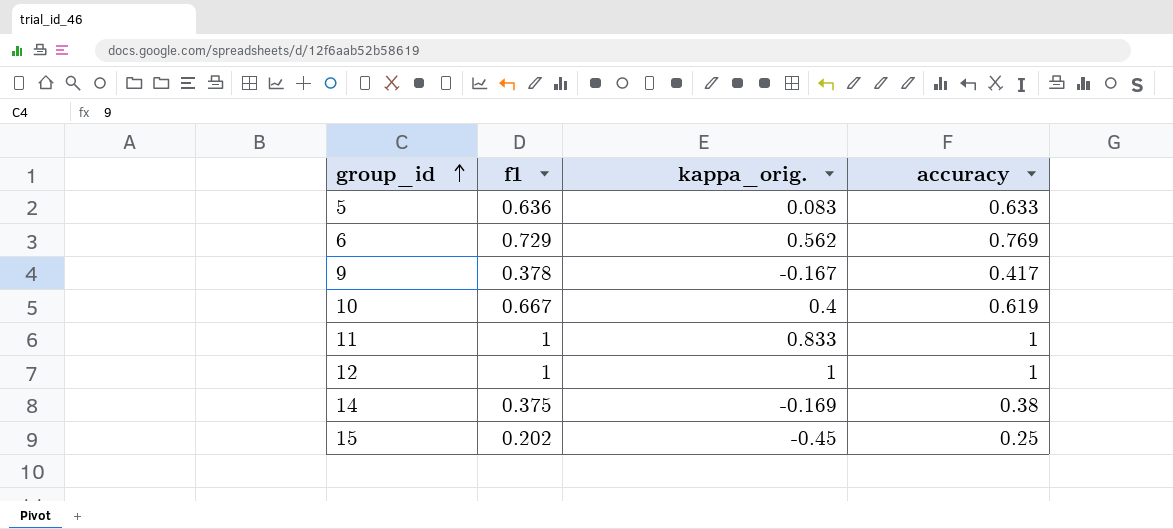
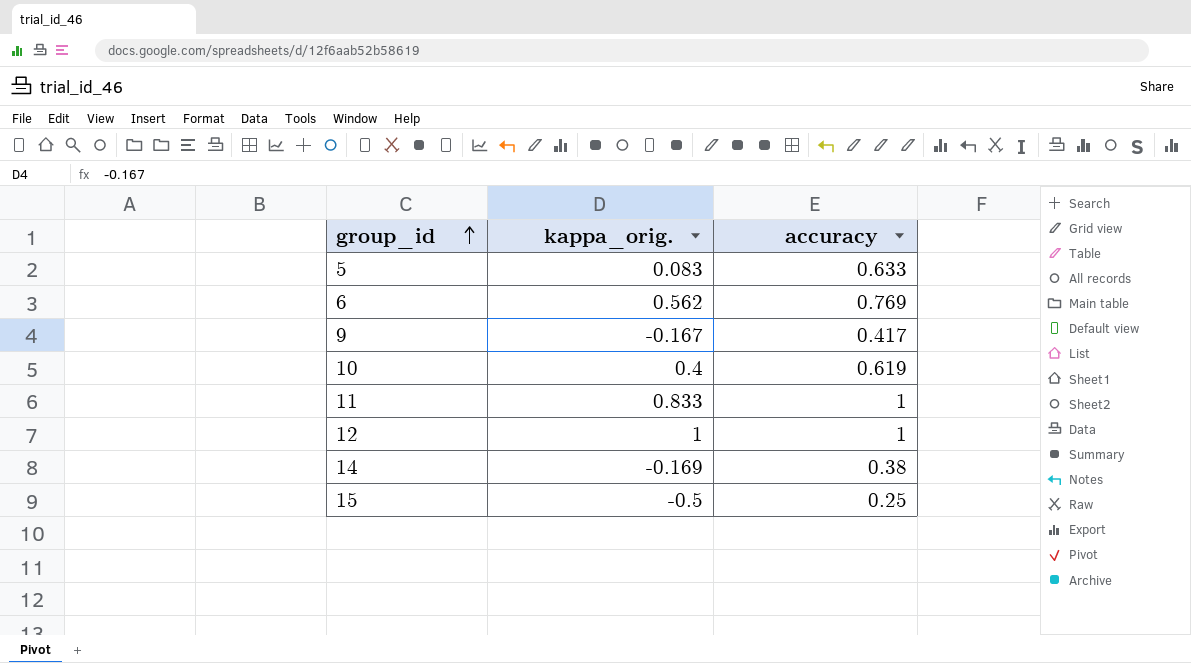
column f1 | position: 2 -> none
15 | kappa_orig.: -0.45 -> -0.5

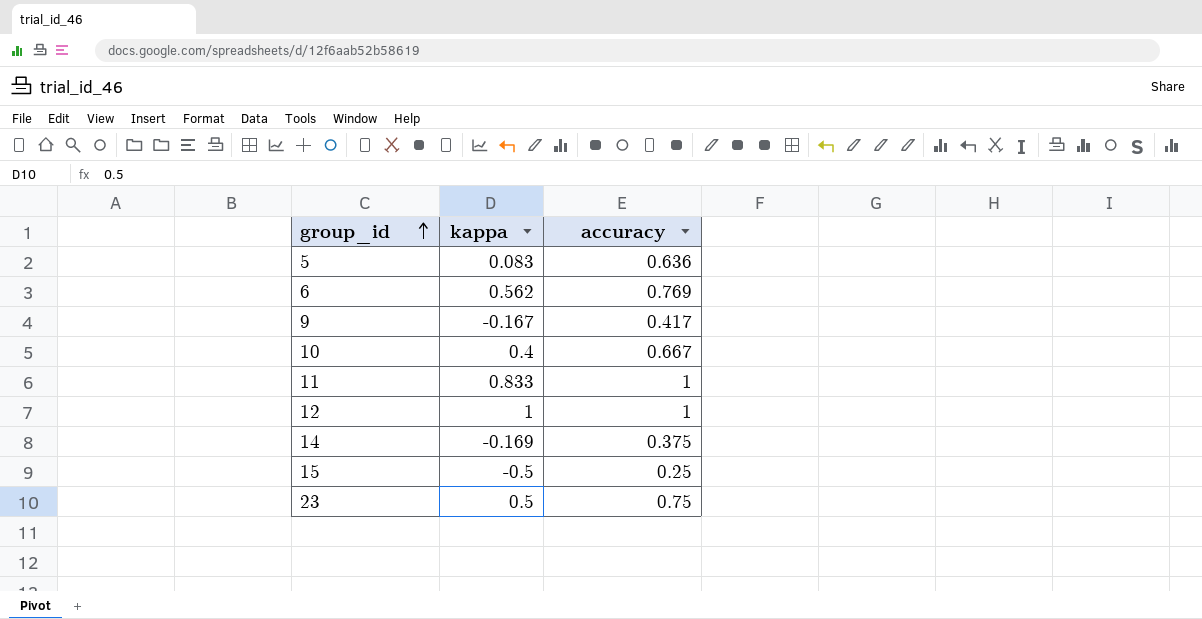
column name: kappa_orig. -> kappa
5 | accuracy: 0.633 -> 0.636
10 | accuracy: 0.619 -> 0.667
14 | accuracy: 0.38 -> 0.375
row 23: none -> 0.5 | 0.75

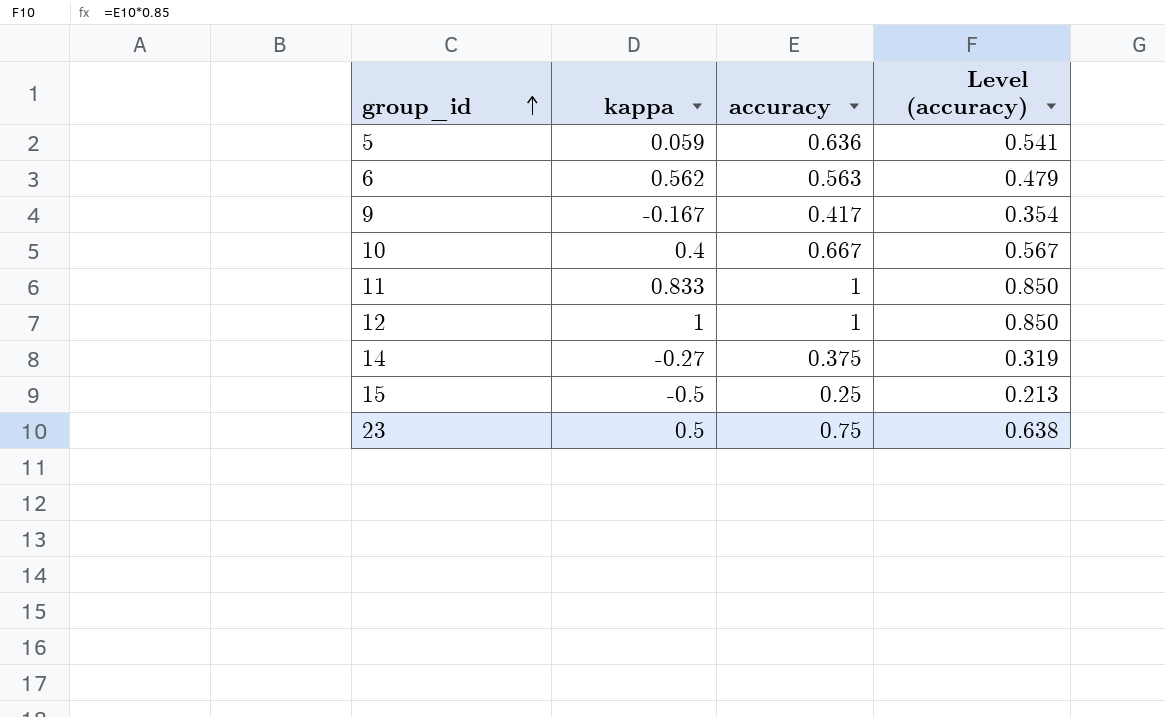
column Level (accuracy) | formula: none -> [accuracy] * 0.85
5 | kappa: 0.083 -> 0.059
6 | accuracy: 0.769 -> 0.563
14 | kappa: -0.169 -> -0.27

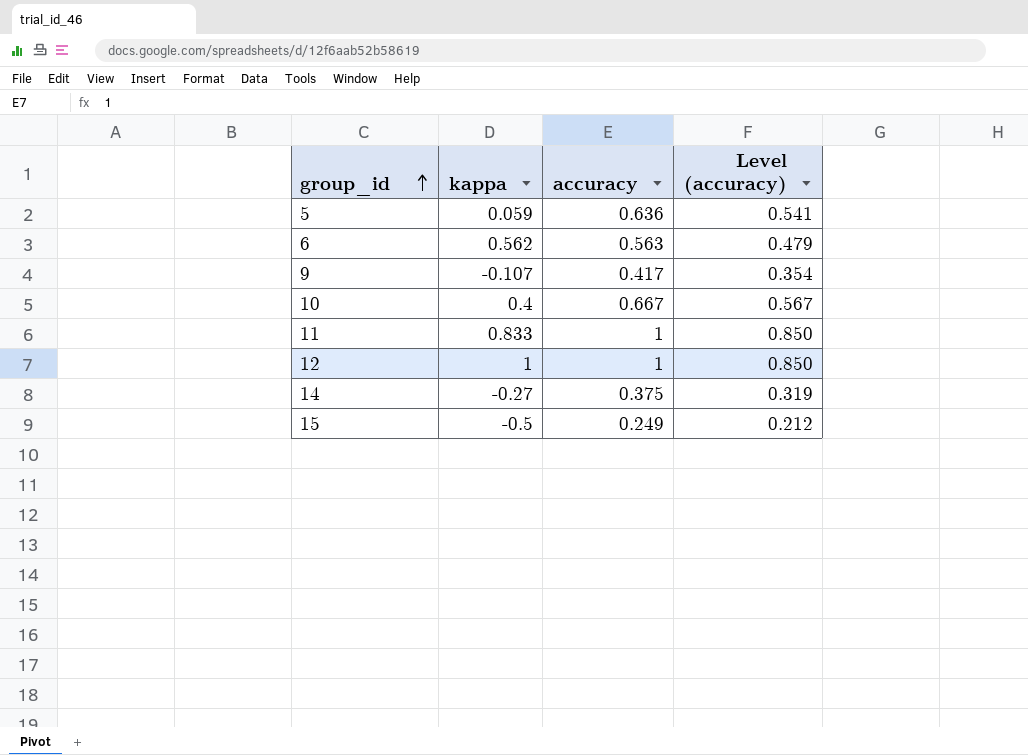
row 23: 0.5 | 0.75 | 0.638 -> none
9 | kappa: -0.167 -> -0.107
15 | accuracy: 0.25 -> 0.249
15 | Level (accuracy): 0.213 -> 0.212

